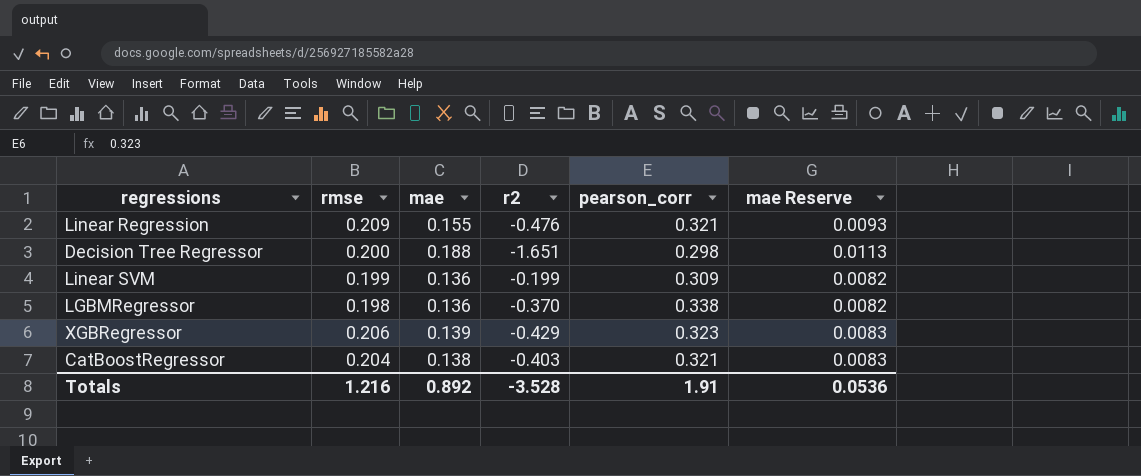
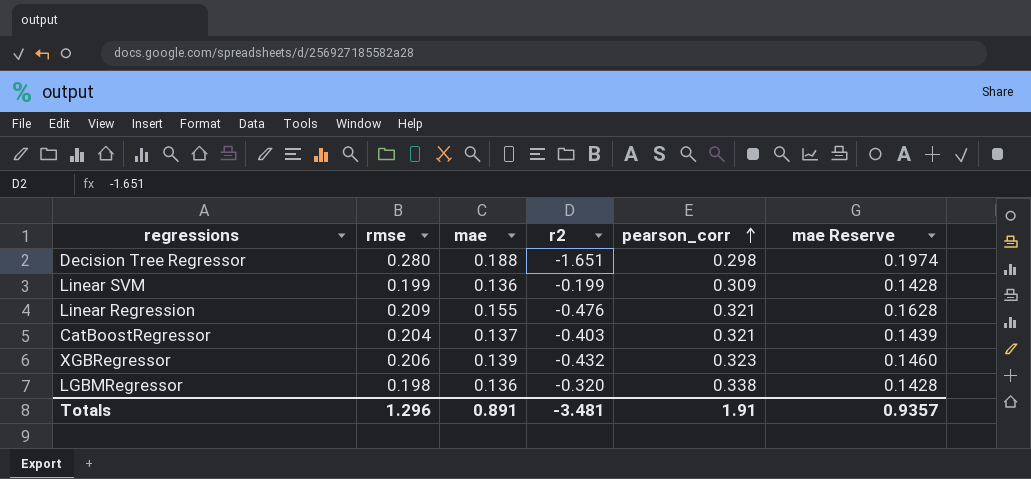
row order: none -> pearson_corr ascending
column mae Reserve | formula: [mae] * 0.06 -> [mae] * 1.05
Decision Tree Regressor | rmse: 0.200 -> 0.280
CatBoostRegressor | mae: 0.138 -> 0.137
XGBRegressor | r2: -0.429 -> -0.432
LGBMRegressor | r2: -0.370 -> -0.320
Totals | rmse: 1.216 -> 1.296
Totals | mae: 0.892 -> 0.891
Totals | r2: -3.528 -> -3.481
Totals | mae Reserve: 0.0536 -> 0.9357

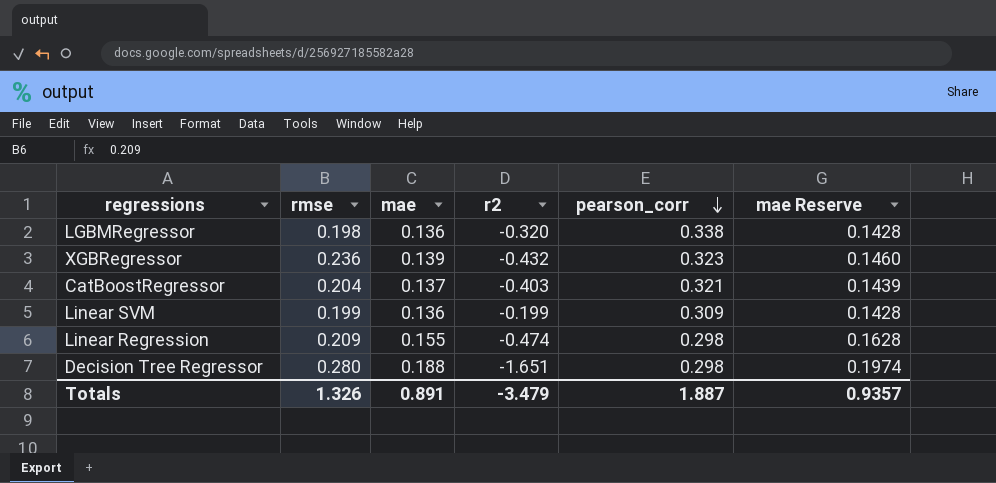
row order: pearson_corr ascending -> pearson_corr descending
XGBRegressor | rmse: 0.206 -> 0.236
Linear Regression | r2: -0.476 -> -0.474
Linear Regression | pearson_corr: 0.321 -> 0.298
Totals | rmse: 1.296 -> 1.326
Totals | r2: -3.481 -> -3.479
Totals | pearson_corr: 1.91 -> 1.887

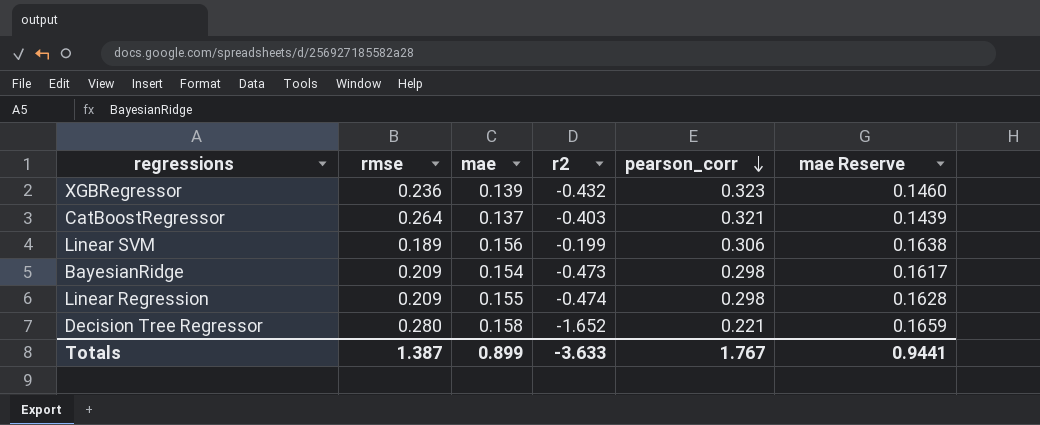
row LGBMRegressor: 0.198 | 0.136 | -0.320 | 0.338 | 0.1428 -> none
CatBoostRegressor | rmse: 0.204 -> 0.264
Linear SVM | rmse: 0.199 -> 0.189
Linear SVM | mae: 0.136 -> 0.156
Linear SVM | pearson_corr: 0.309 -> 0.306
Linear SVM | mae Reserve: 0.1428 -> 0.1638
row BayesianRidge: none -> 0.209 | 0.154 | -0.473 | 0.298 | 0.1617
Decision Tree Regressor | mae: 0.188 -> 0.158
Decision Tree Regressor | r2: -1.651 -> -1.652
Decision Tree Regressor | pearson_corr: 0.298 -> 0.221
Decision Tree Regressor | mae Reserve: 0.1974 -> 0.1659
Totals | rmse: 1.326 -> 1.387
Totals | mae: 0.891 -> 0.899
Totals | r2: -3.479 -> -3.633
Totals | pearson_corr: 1.887 -> 1.767
Totals | mae Reserve: 0.9357 -> 0.9441

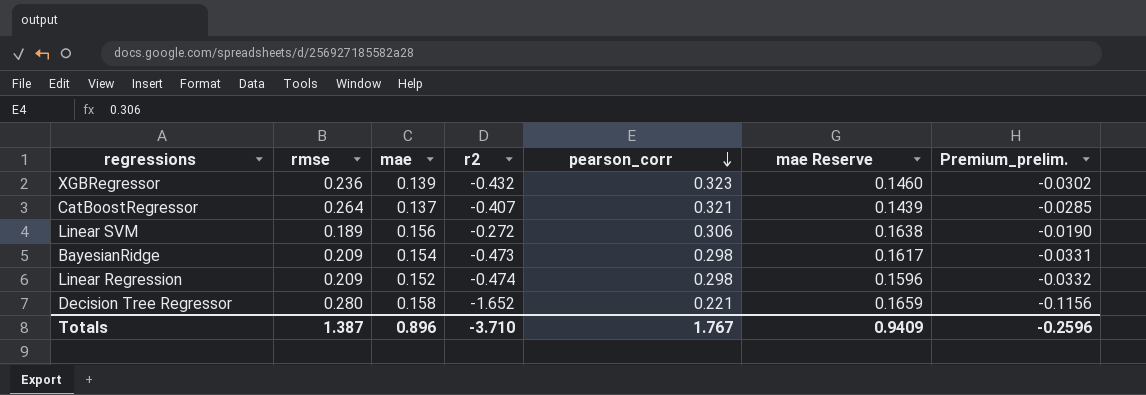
column Premium_prelim. | formula: none -> [r2] * 0.07
CatBoostRegressor | r2: -0.403 -> -0.407
Linear SVM | r2: -0.199 -> -0.272
Linear Regression | mae: 0.155 -> 0.152
Linear Regression | mae Reserve: 0.1628 -> 0.1596
Totals | mae: 0.899 -> 0.896
Totals | r2: -3.633 -> -3.710
Totals | mae Reserve: 0.9441 -> 0.9409

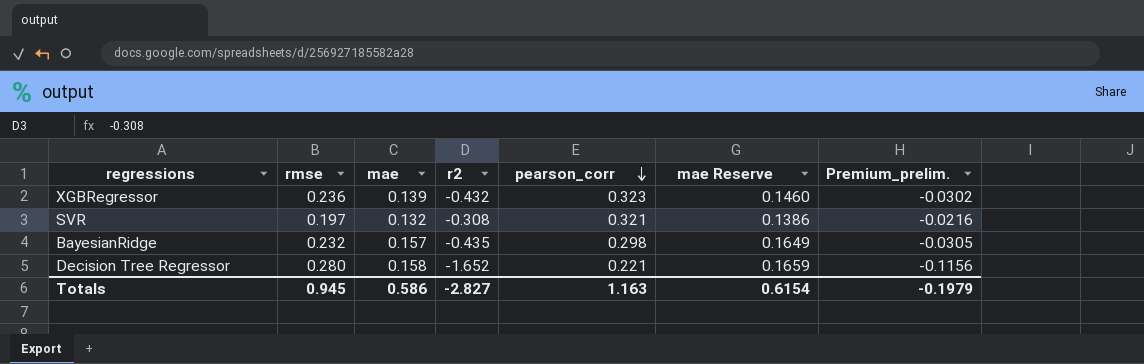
row CatBoostRegressor: 0.264 | 0.137 | -0.407 | 0.321 | 0.1439 | -0.0285 -> none
row Linear SVM: 0.189 | 0.156 | -0.272 | 0.306 | 0.1638 | -0.0190 -> none
row Linear Regression: 0.209 | 0.152 | -0.474 | 0.298 | 0.1596 | -0.0332 -> none
row SVR: none -> 0.197 | 0.132 | -0.308 | 0.321 | 0.1386 | -0.0216
BayesianRidge | rmse: 0.209 -> 0.232
BayesianRidge | mae: 0.154 -> 0.157
BayesianRidge | r2: -0.473 -> -0.435
BayesianRidge | mae Reserve: 0.1617 -> 0.1649
BayesianRidge | Premium_prelim.: -0.0331 -> -0.0305
Totals | rmse: 1.387 -> 0.945
Totals | mae: 0.896 -> 0.586
Totals | r2: -3.710 -> -2.827
Totals | pearson_corr: 1.767 -> 1.163
Totals | mae Reserve: 0.9409 -> 0.6154
Totals | Premium_prelim.: -0.2596 -> -0.1979

